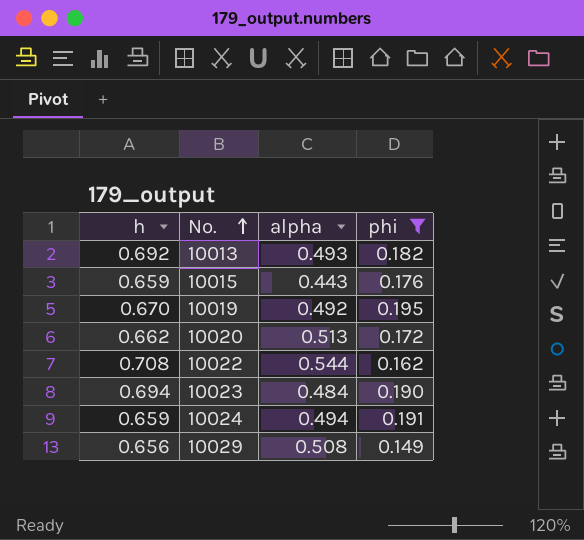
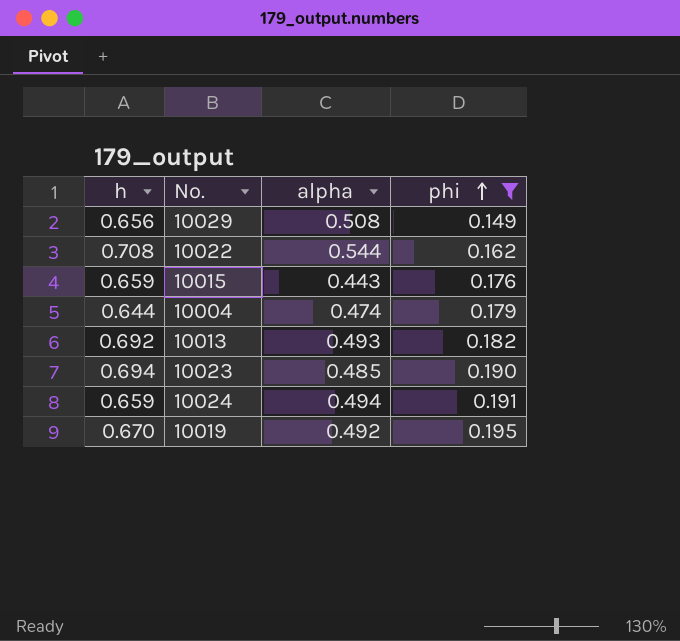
row order: No. ascending -> phi ascending
row 10020: 0.662 | 0.513 | 0.172 -> none
row 10004: none -> 0.644 | 0.474 | 0.179
10023 | alpha: 0.484 -> 0.485

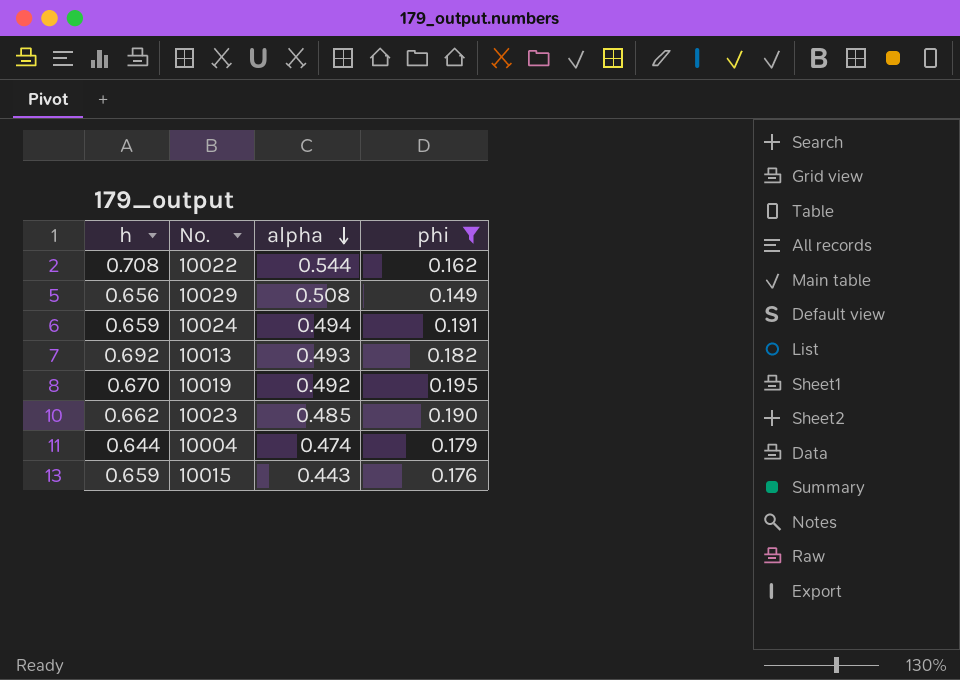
row order: phi ascending -> alpha descending
10023 | h: 0.694 -> 0.662

